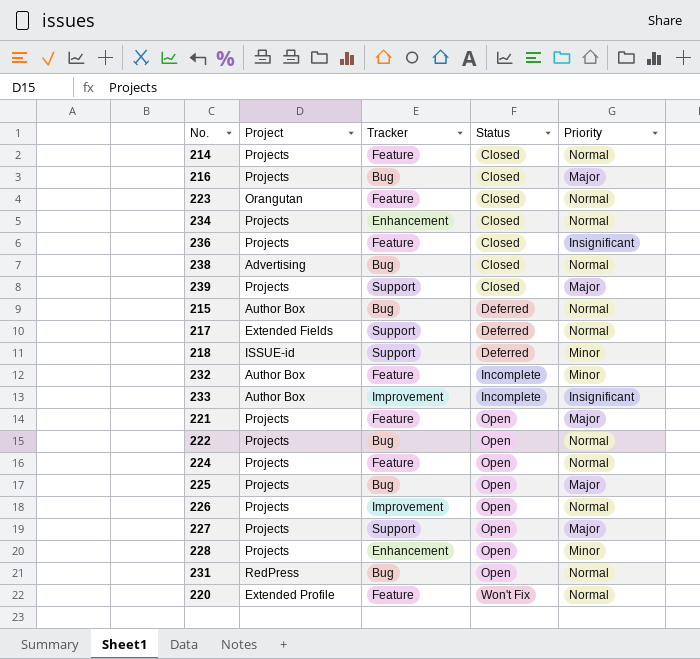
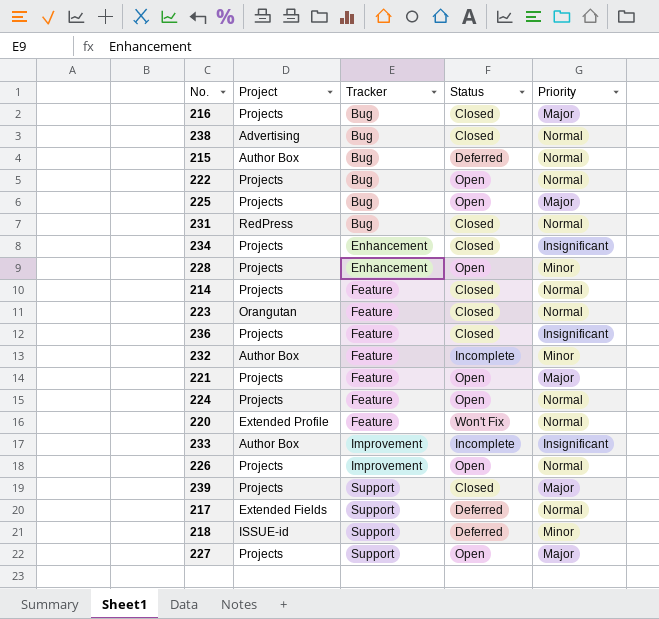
row order: Status ascending -> Tracker ascending
231 | Status: Open -> Closed
234 | Priority: Normal -> Insignificant

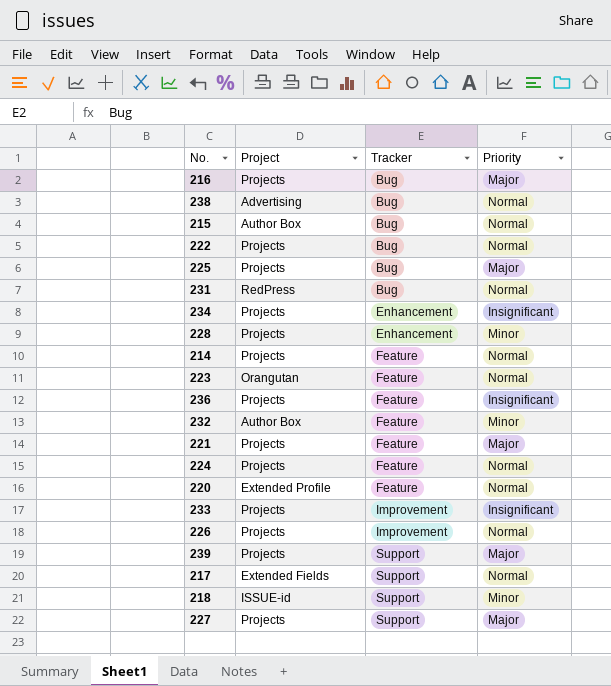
column Status | position: 4 -> none
233 | Project: Author Box -> Projects

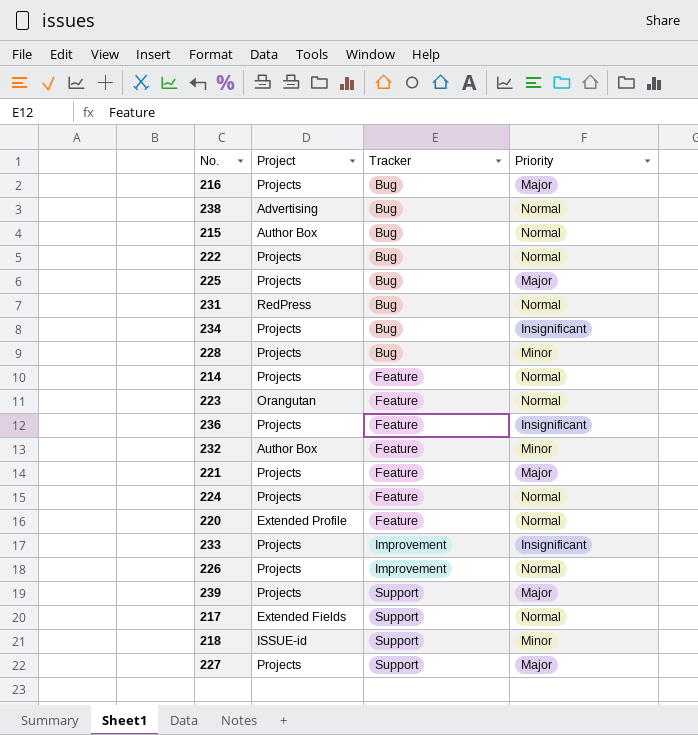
234 | Tracker: Enhancement -> Bug
228 | Tracker: Enhancement -> Bug

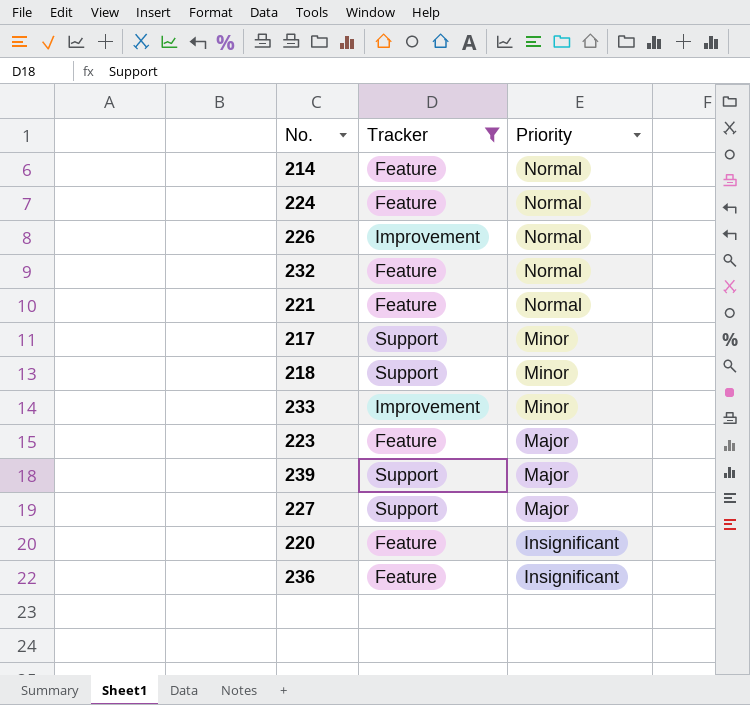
filter: none -> Tracker != Bug
row order: Tracker ascending -> Priority descending
column Project | position: 2 -> none
232 | Priority: Minor -> Normal
221 | Priority: Major -> Normal
217 | Priority: Normal -> Minor
233 | Priority: Insignificant -> Minor
223 | Priority: Normal -> Major
220 | Priority: Normal -> Insignificant

